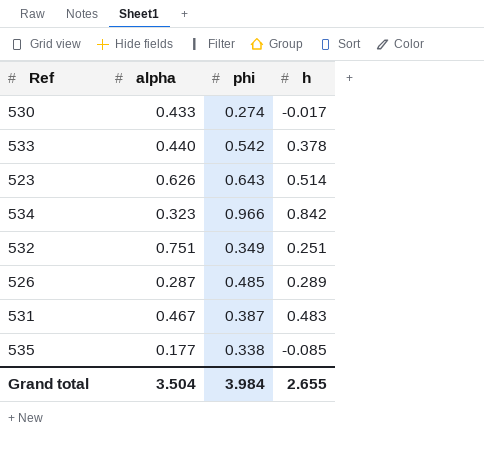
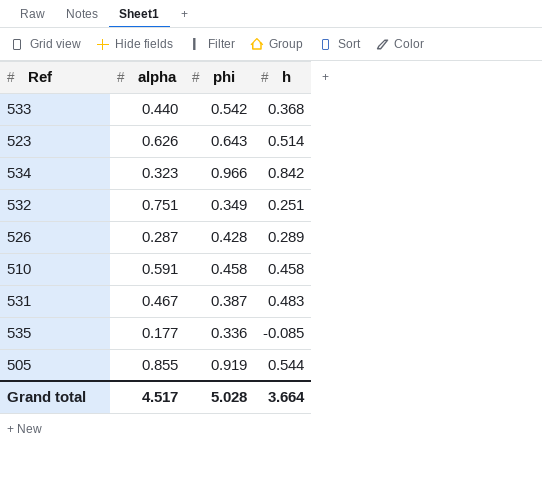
row 530: 0.433 | 0.274 | -0.017 -> none
533 | h: 0.378 -> 0.368
526 | phi: 0.485 -> 0.428
row 510: none -> 0.591 | 0.458 | 0.458
535 | phi: 0.338 -> 0.336
row 505: none -> 0.855 | 0.919 | 0.544
Grand total | alpha: 3.504 -> 4.517
Grand total | phi: 3.984 -> 5.028
Grand total | h: 2.655 -> 3.664

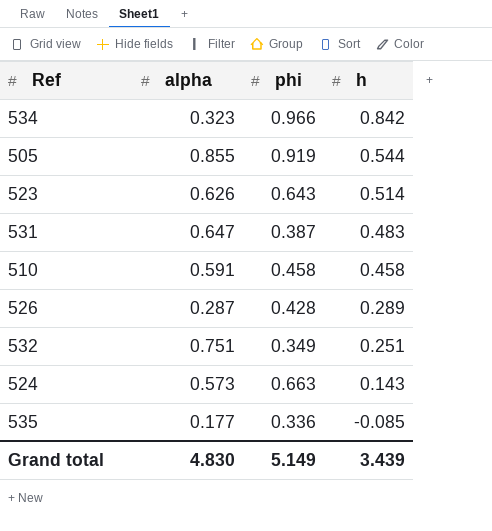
row order: none -> h descending
row 533: 0.440 | 0.542 | 0.368 -> none
531 | alpha: 0.467 -> 0.647
row 524: none -> 0.573 | 0.663 | 0.143
Grand total | alpha: 4.517 -> 4.830
Grand total | phi: 5.028 -> 5.149
Grand total | h: 3.664 -> 3.439

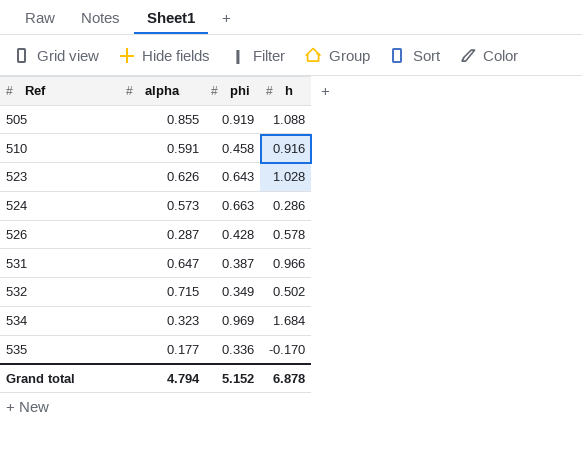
row order: h descending -> Ref ascending
505 | h: 0.544 -> 1.088
510 | h: 0.458 -> 0.916
523 | h: 0.514 -> 1.028
524 | h: 0.143 -> 0.286
526 | h: 0.289 -> 0.578
531 | h: 0.483 -> 0.966
532 | alpha: 0.751 -> 0.715
532 | h: 0.251 -> 0.502
534 | phi: 0.966 -> 0.969
534 | h: 0.842 -> 1.684
535 | h: -0.085 -> -0.170
Grand total | alpha: 4.830 -> 4.794
Grand total | phi: 5.149 -> 5.152
Grand total | h: 3.439 -> 6.878

